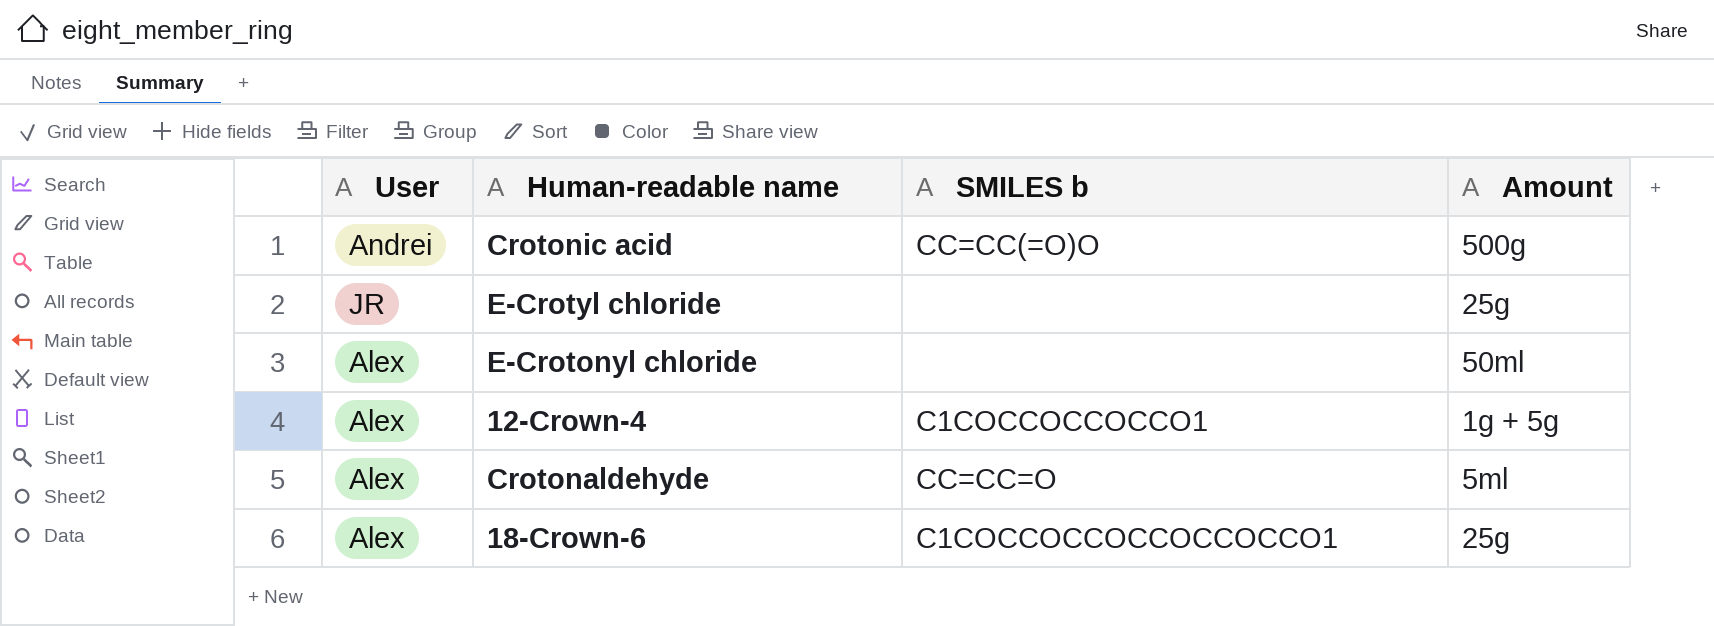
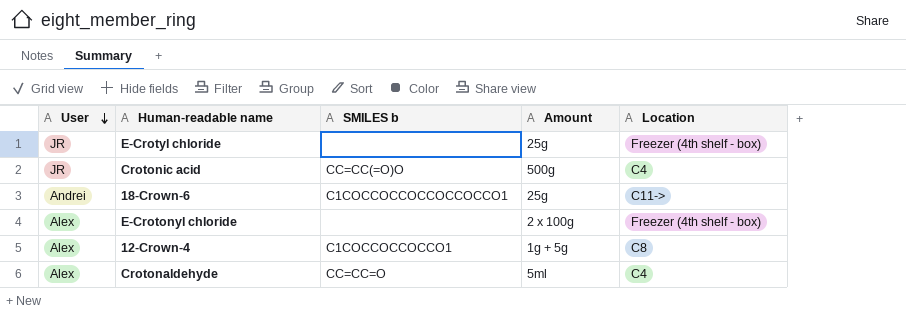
row order: none -> User descending
column Location | position: none -> 5
Crotonic acid | User: Andrei -> JR
18-Crown-6 | User: Alex -> Andrei
E-Crotonyl chloride | Amount: 50ml -> 2 x 100g

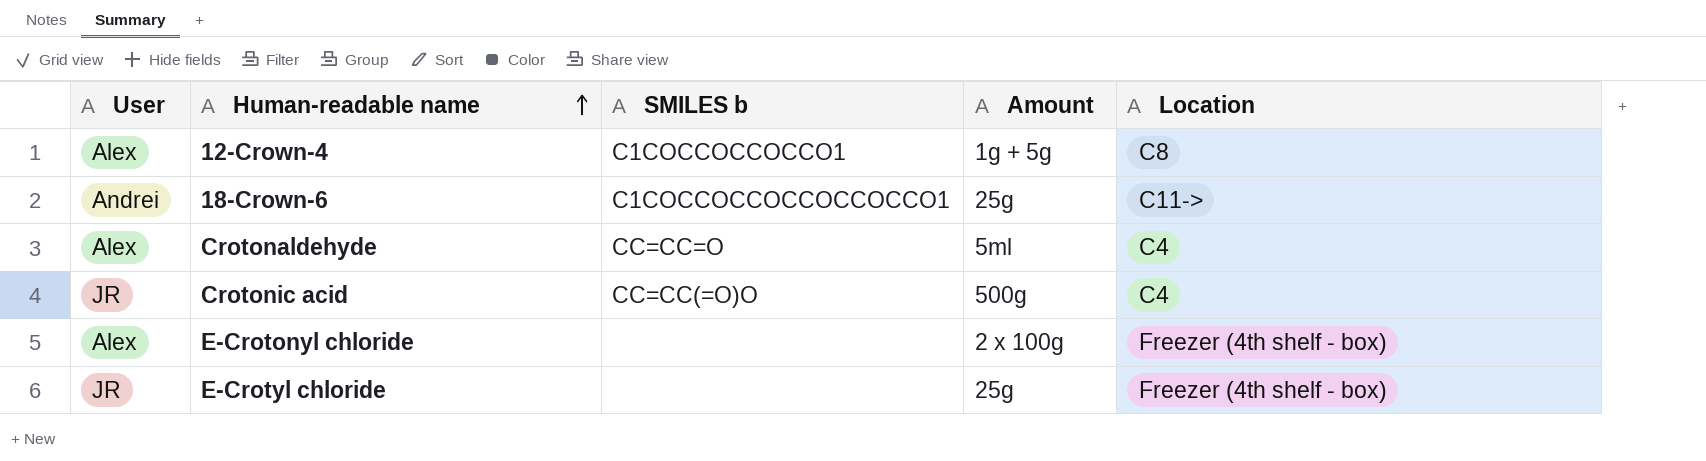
row order: User descending -> Human-readable name ascending

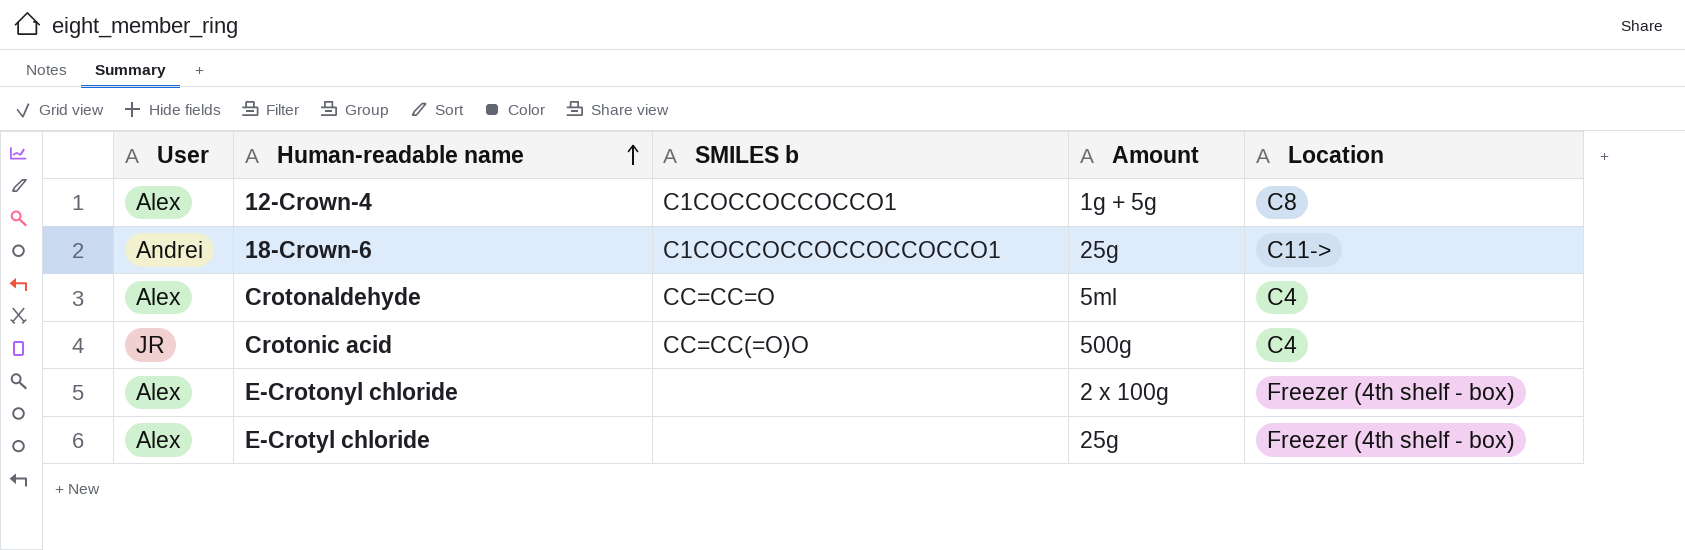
E-Crotyl chloride | User: JR -> Alex

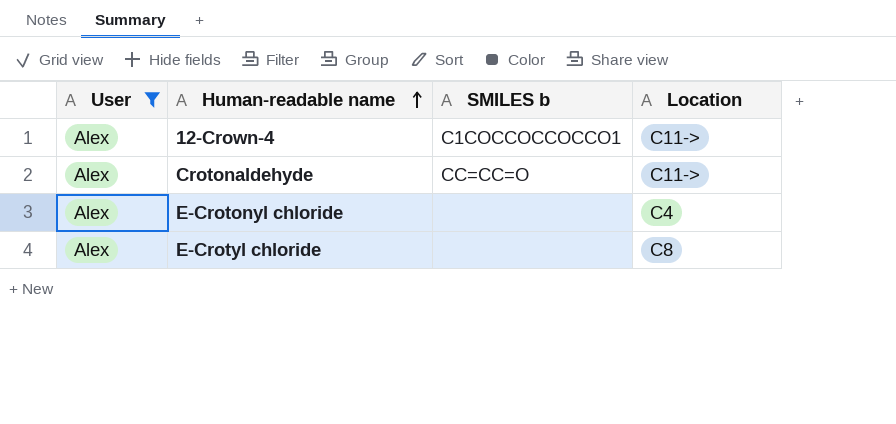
filter: none -> User = Alex
column Amount | position: 4 -> none
12-Crown-4 | Location: C8 -> C11->
Crotonaldehyde | Location: C4 -> C11->
E-Crotonyl chloride | Location: Freezer (4th shelf - box) -> C4
E-Crotyl chloride | Location: Freezer (4th shelf - box) -> C8

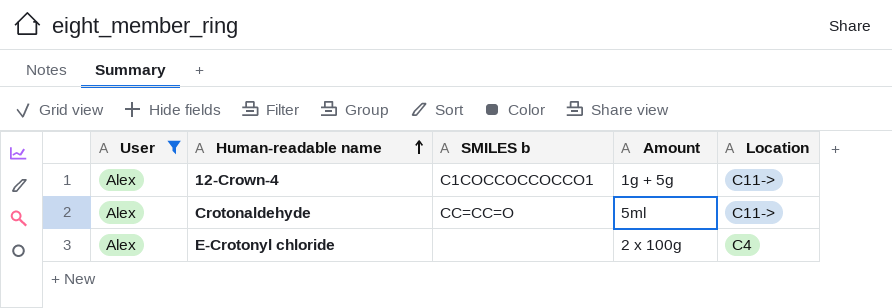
column Amount | position: none -> 4
row E-Crotyl chloride: Alex | none | C8 -> none

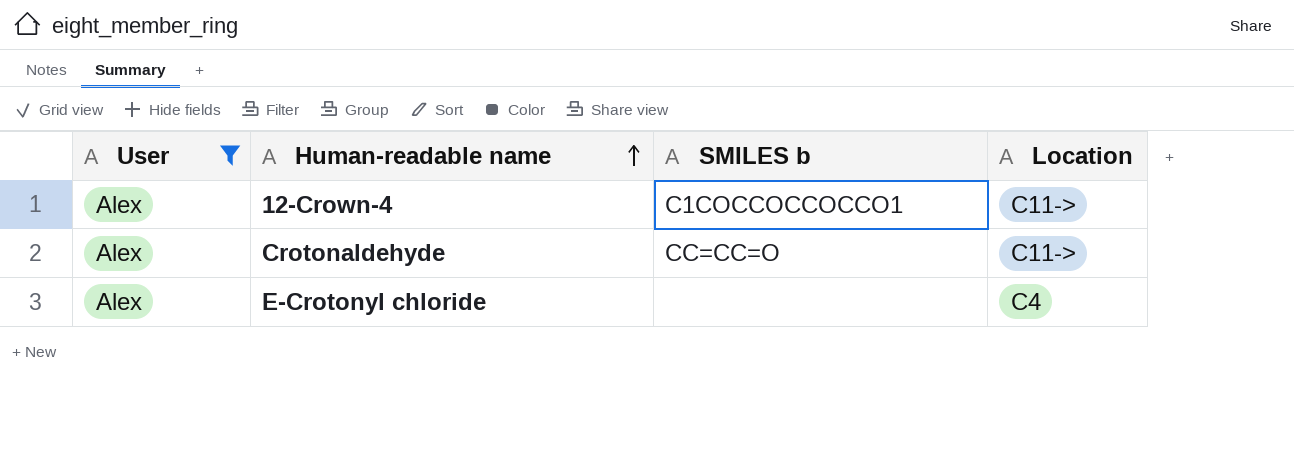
column Amount | position: 4 -> none

